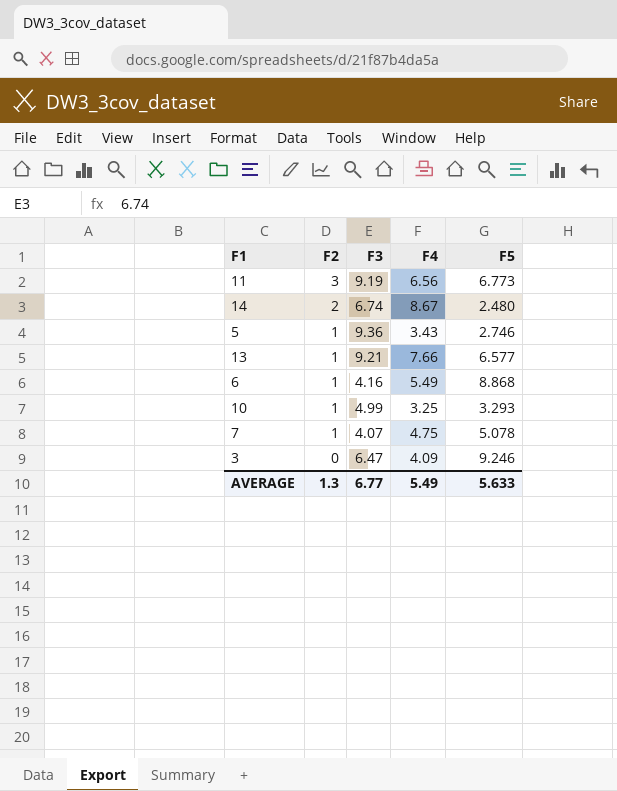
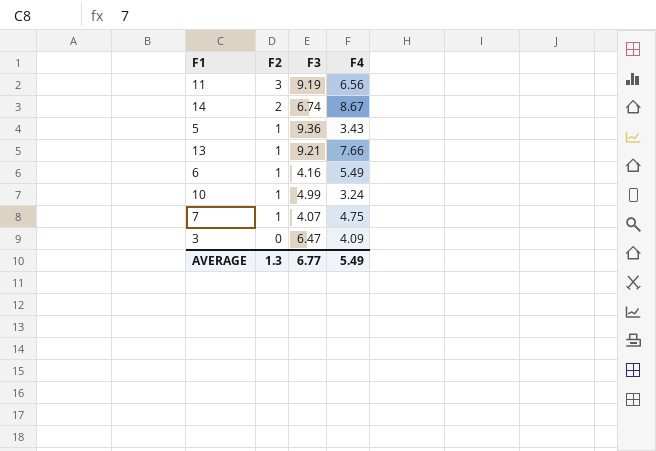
column F5 | position: 5 -> none
10 | F4: 3.25 -> 3.24

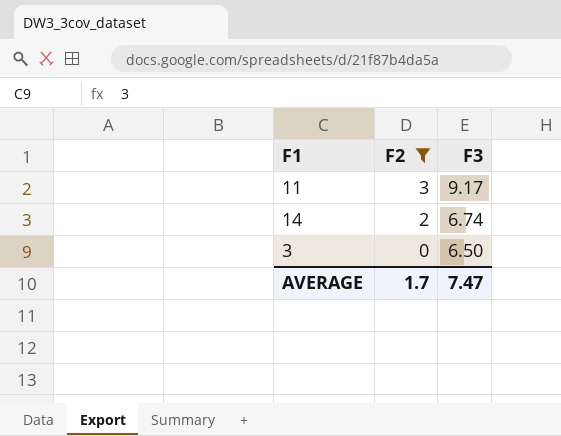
filter: none -> F2 != 1
column F4 | position: 4 -> none
11 | F3: 9.19 -> 9.17
3 | F3: 6.47 -> 6.50
AVERAGE | F2: 1.3 -> 1.7
AVERAGE | F3: 6.77 -> 7.47

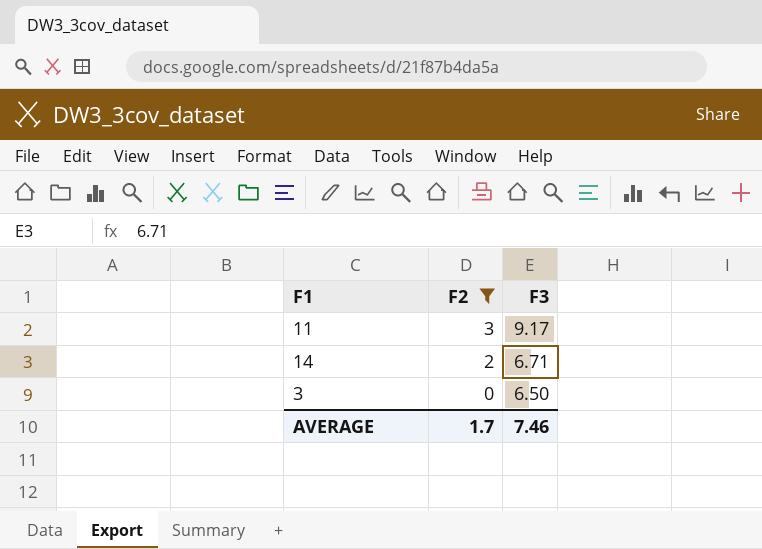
14 | F3: 6.74 -> 6.71
AVERAGE | F3: 7.47 -> 7.46

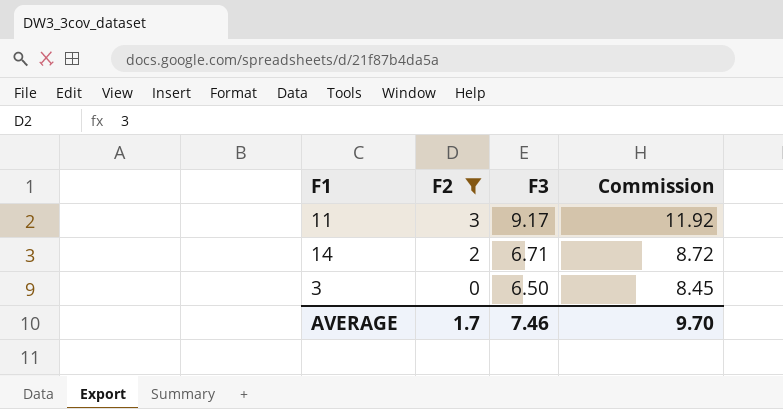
column Commission | formula: none -> [F3] * 1.3

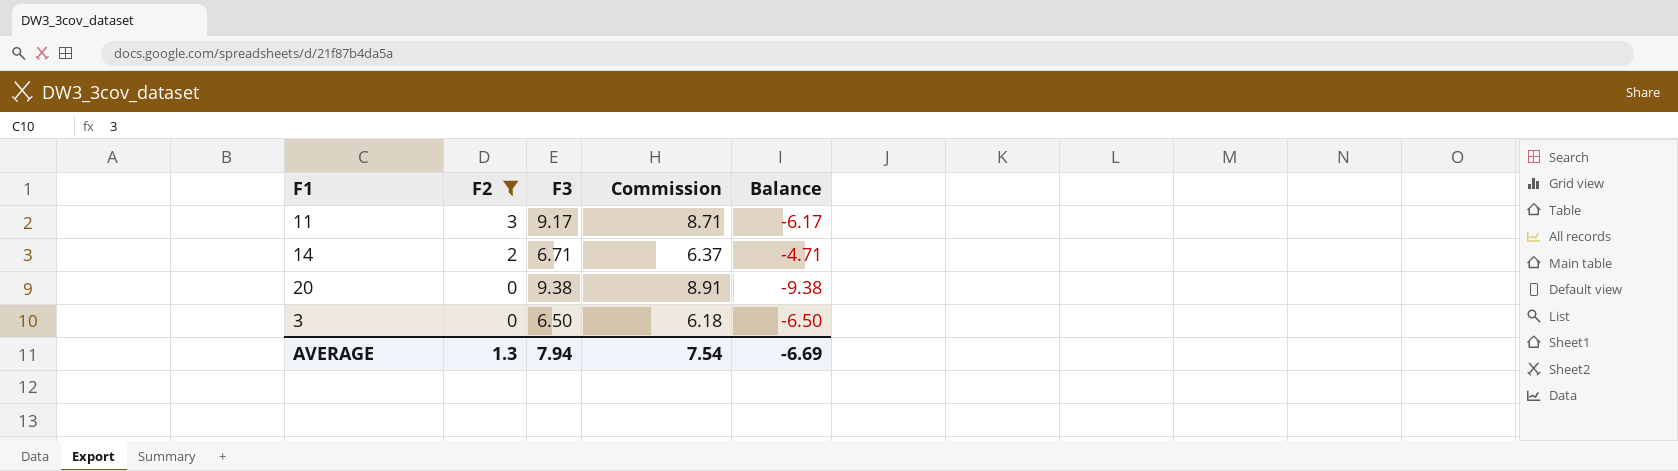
column Commission | formula: [F3] * 1.3 -> [F3] * 0.95
column Balance | formula: none -> [F2] - [F3]
row 20: none -> 0 | 9.38 | 8.91 | -9.38
AVERAGE | F2: 1.7 -> 1.3
AVERAGE | F3: 7.46 -> 7.94
AVERAGE | Commission: 9.70 -> 7.54

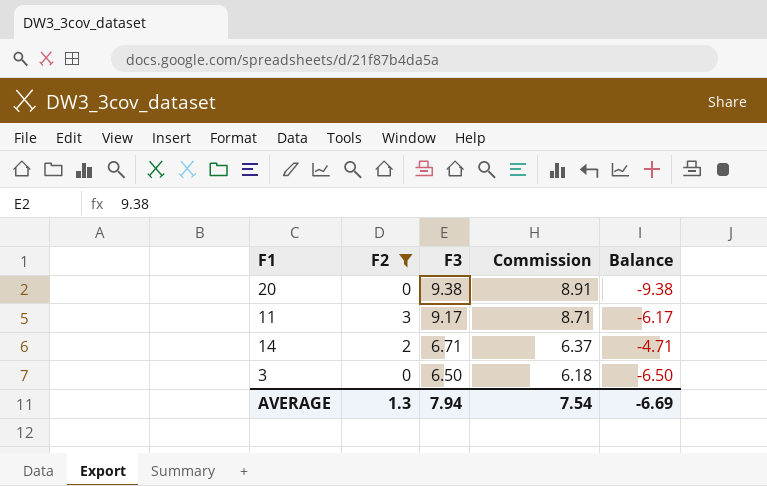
row order: F2 descending -> F3 descending

